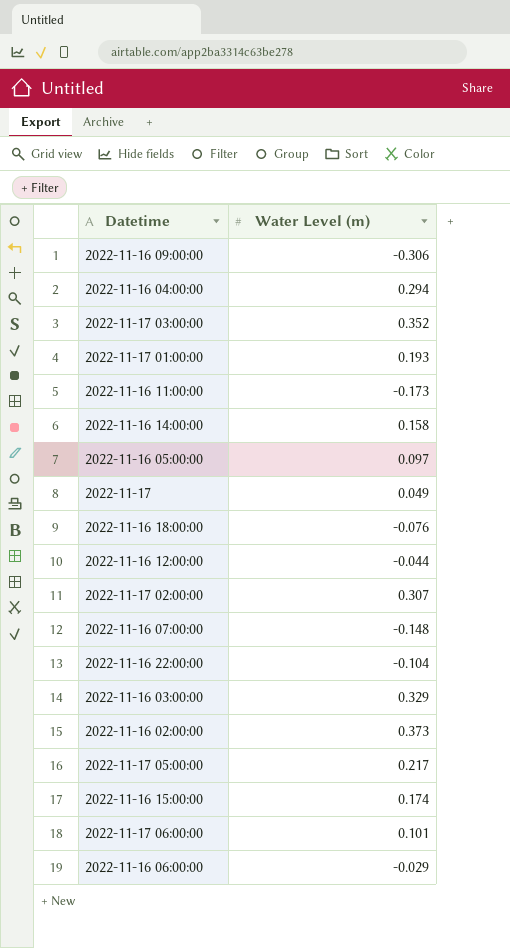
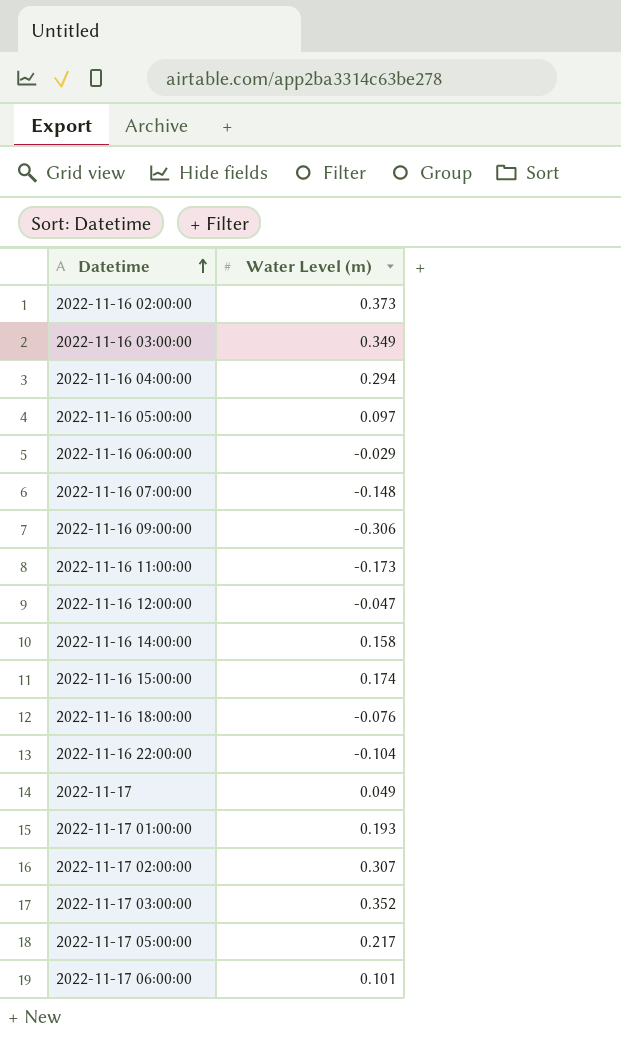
row order: none -> Datetime ascending
2022-11-16 03:00:00 | Water Level (m): 0.329 -> 0.349
2022-11-16 12:00:00 | Water Level (m): -0.044 -> -0.047

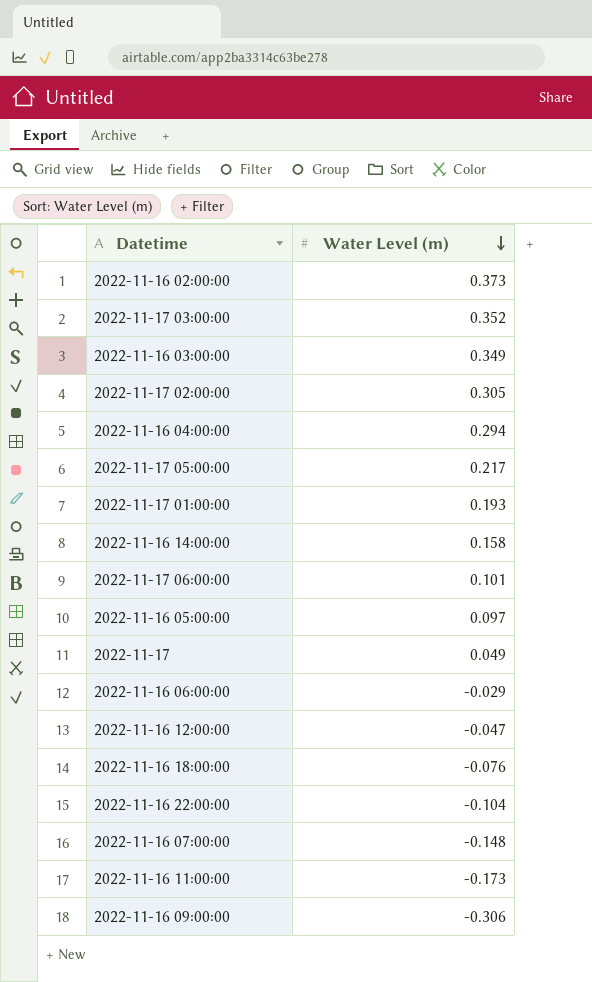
row order: Datetime ascending -> Water Level (m) descending
row 2022-11-16 15:00:00: 0.174 -> none
2022-11-17 02:00:00 | Water Level (m): 0.307 -> 0.305

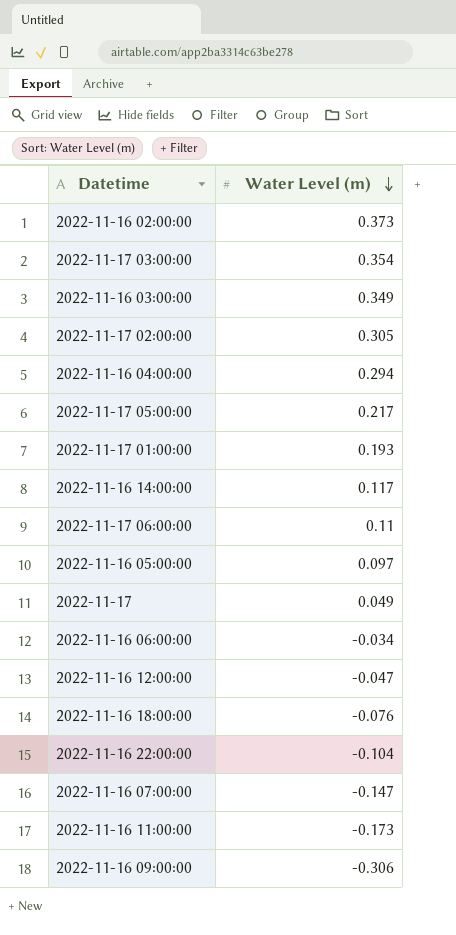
2022-11-17 03:00:00 | Water Level (m): 0.352 -> 0.354
2022-11-16 14:00:00 | Water Level (m): 0.158 -> 0.117
2022-11-17 06:00:00 | Water Level (m): 0.101 -> 0.11
2022-11-16 06:00:00 | Water Level (m): -0.029 -> -0.034
2022-11-16 07:00:00 | Water Level (m): -0.148 -> -0.147

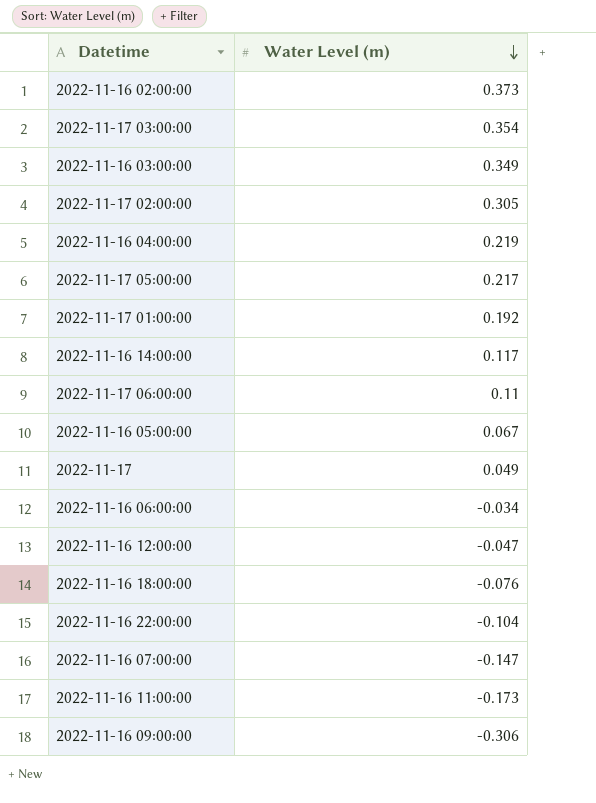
2022-11-16 04:00:00 | Water Level (m): 0.294 -> 0.219
2022-11-17 01:00:00 | Water Level (m): 0.193 -> 0.192
2022-11-16 05:00:00 | Water Level (m): 0.097 -> 0.067

